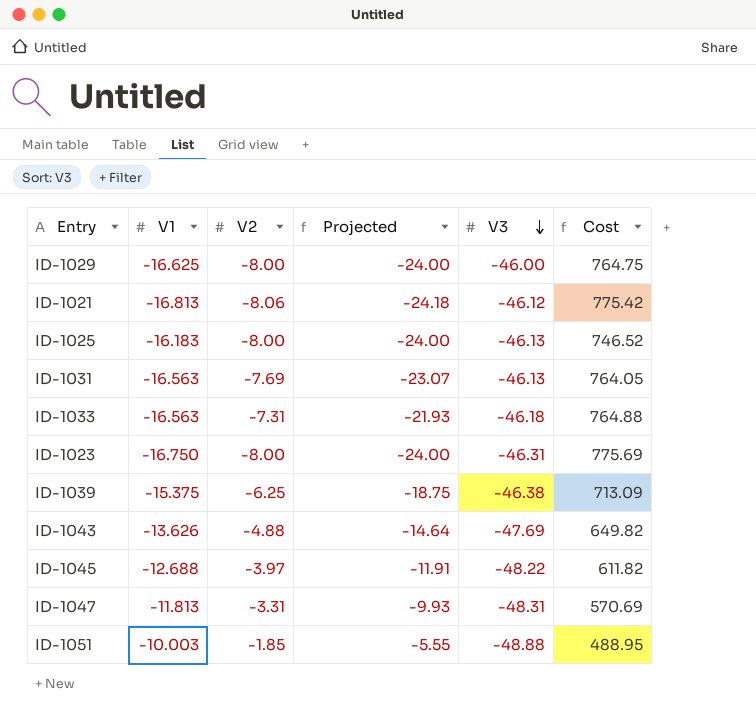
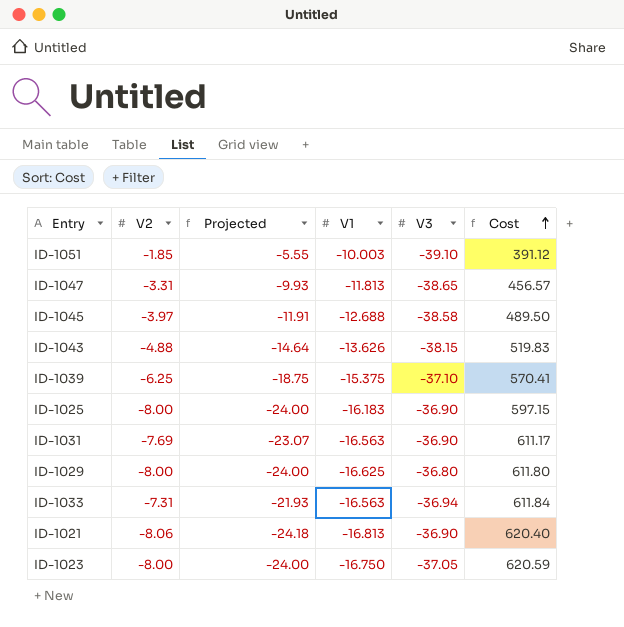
row order: V3 descending -> Cost ascending
column V1 | position: 2 -> 4
ID-1051 | V3: -48.88 -> -39.10
ID-1051 | Cost: 488.95 -> 391.12
ID-1047 | V3: -48.31 -> -38.65
ID-1047 | Cost: 570.69 -> 456.57
ID-1045 | V3: -48.22 -> -38.58
ID-1045 | Cost: 611.82 -> 489.50
ID-1043 | V3: -47.69 -> -38.15
ID-1043 | Cost: 649.82 -> 519.83
ID-1039 | V3: -46.38 -> -37.10
ID-1039 | Cost: 713.09 -> 570.41
ID-1025 | V3: -46.13 -> -36.90
ID-1025 | Cost: 746.52 -> 597.15
ID-1031 | V3: -46.13 -> -36.90
ID-1031 | Cost: 764.05 -> 611.17
ID-1029 | V3: -46.00 -> -36.80
ID-1029 | Cost: 764.75 -> 611.80
ID-1033 | V3: -46.18 -> -36.94
ID-1033 | Cost: 764.88 -> 611.84
ID-1021 | V3: -46.12 -> -36.90
ID-1021 | Cost: 775.42 -> 620.40
ID-1023 | V3: -46.31 -> -37.05
ID-1023 | Cost: 775.69 -> 620.59

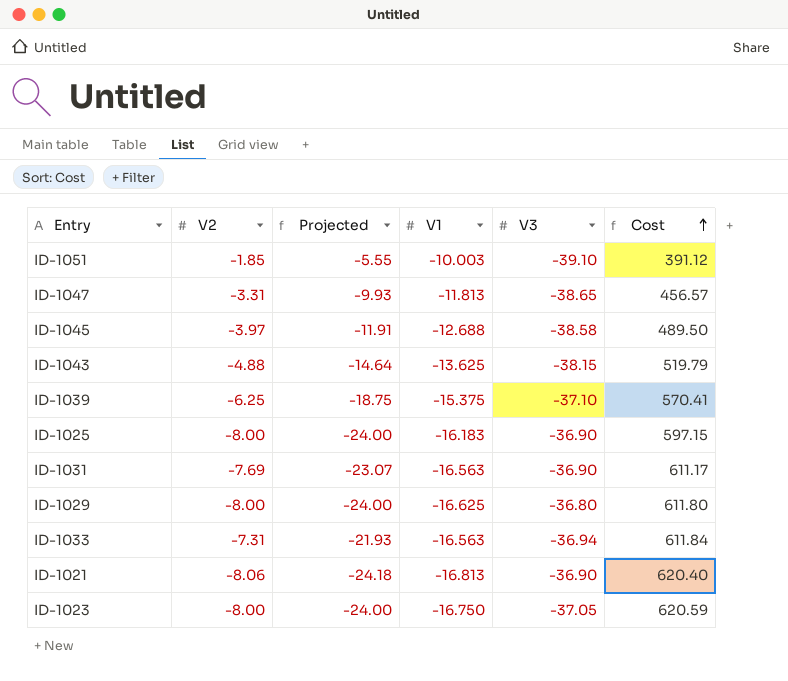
ID-1043 | V1: -13.626 -> -13.625
ID-1043 | Cost: 519.83 -> 519.79

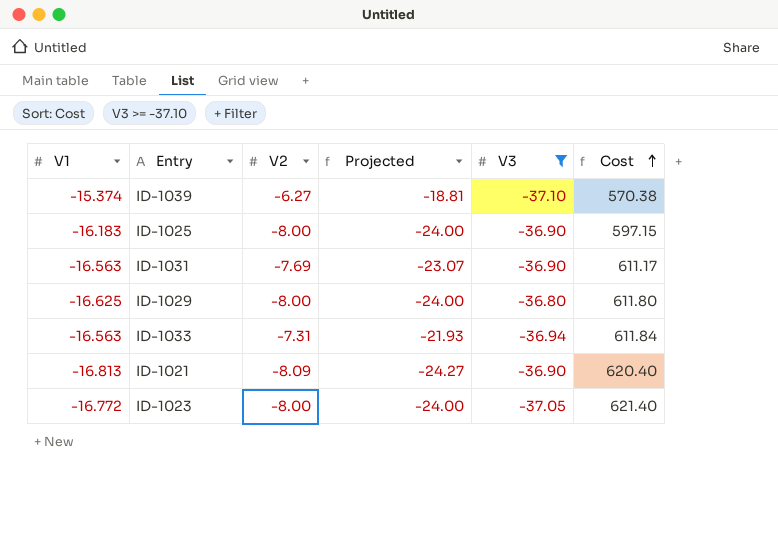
filter: none -> V3 >= -37.10
column V1 | position: 4 -> 1
ID-1039 | V1: -15.375 -> -15.374
ID-1039 | V2: -6.25 -> -6.27
ID-1039 | Projected: -18.75 -> -18.81
ID-1039 | Cost: 570.41 -> 570.38
ID-1021 | V2: -8.06 -> -8.09
ID-1021 | Projected: -24.18 -> -24.27
ID-1023 | V1: -16.750 -> -16.772
ID-1023 | Cost: 620.59 -> 621.40

